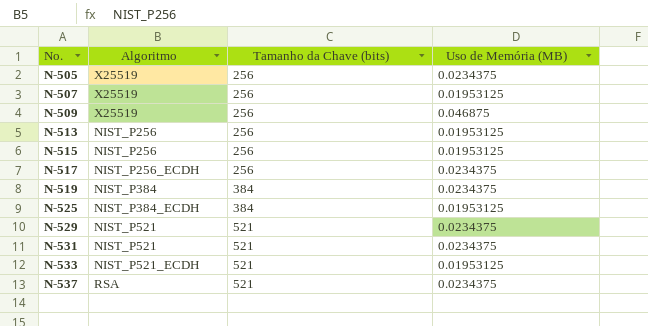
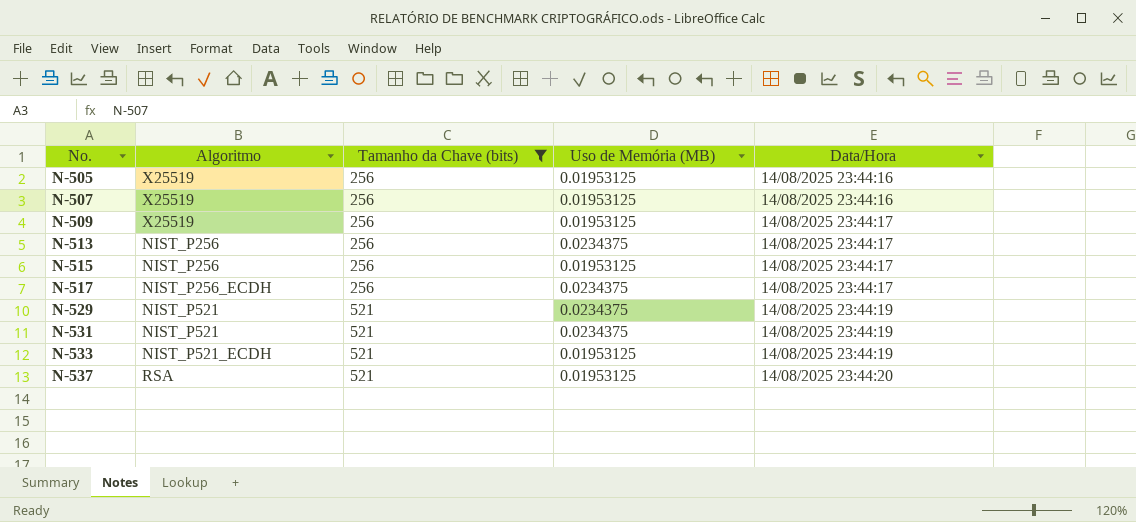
filter: none -> Tamanho da Chave (bits) != 384
column Data/Hora | position: none -> 5
N-505 | Uso de Memória (MB): 0.0234375 -> 0.01953125
N-509 | Uso de Memória (MB): 0.046875 -> 0.01953125
N-513 | Uso de Memória (MB): 0.01953125 -> 0.0234375
N-537 | Uso de Memória (MB): 0.0234375 -> 0.01953125

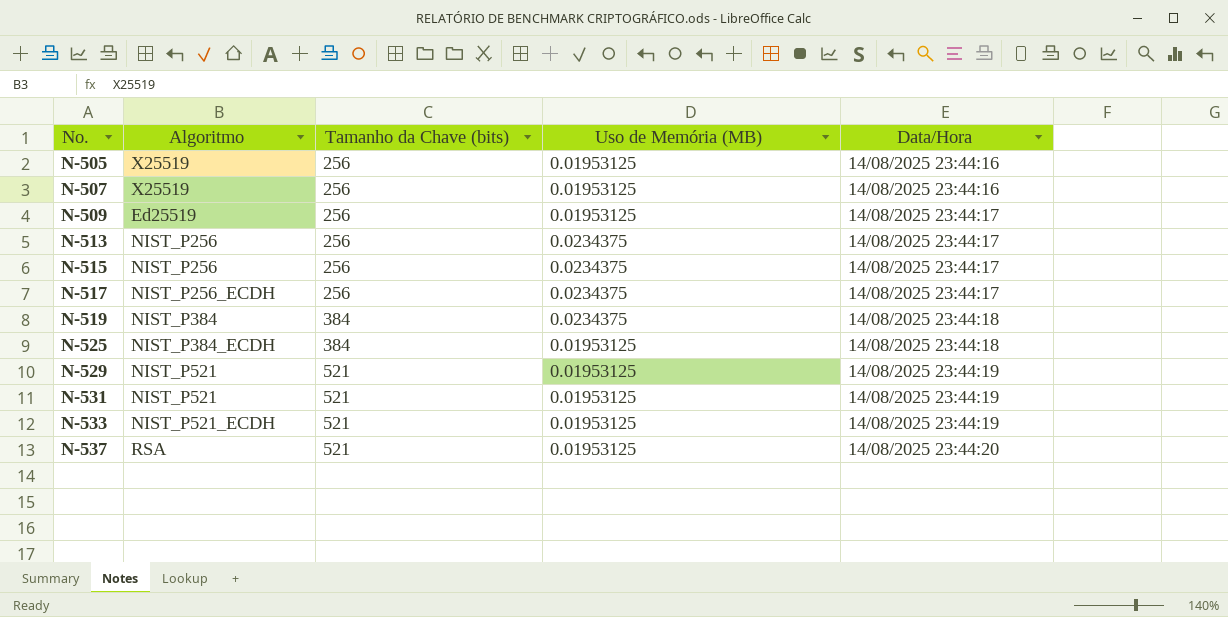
filter: Tamanho da Chave (bits) != 384 -> none
N-509 | Algoritmo: X25519 -> Ed25519
N-515 | Uso de Memória (MB): 0.01953125 -> 0.0234375
N-529 | Uso de Memória (MB): 0.0234375 -> 0.01953125
N-531 | Uso de Memória (MB): 0.0234375 -> 0.01953125

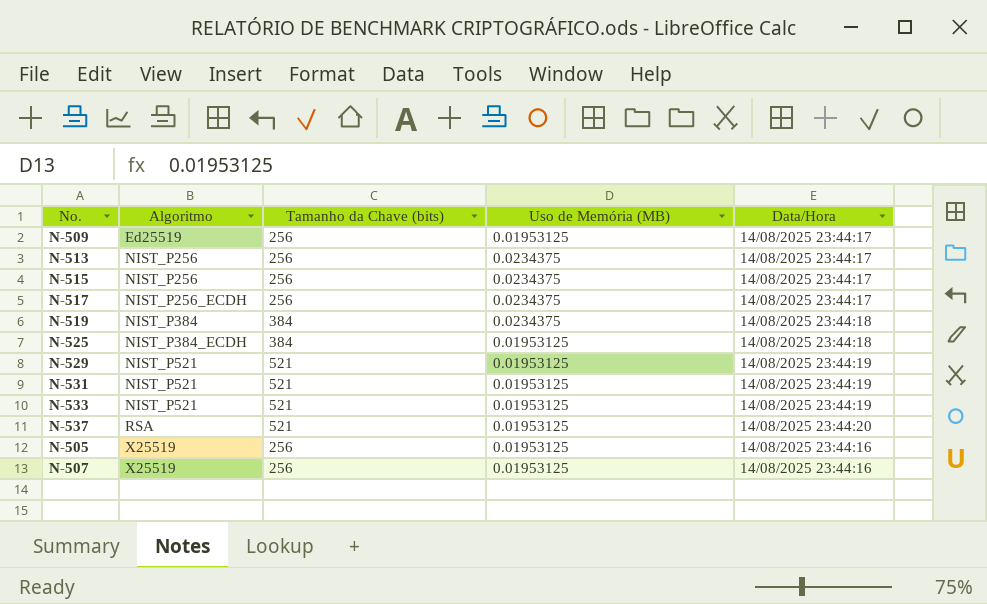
row order: No. ascending -> Algoritmo ascending
N-533 | Algoritmo: NIST_P521_ECDH -> NIST_P521

